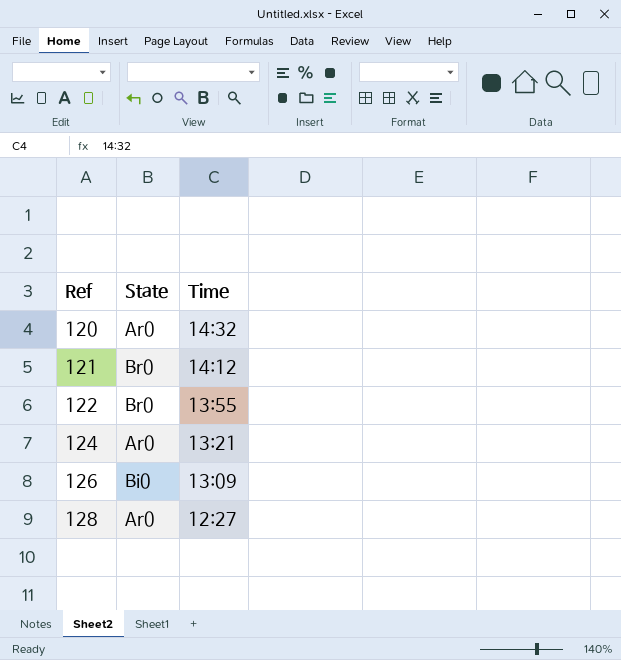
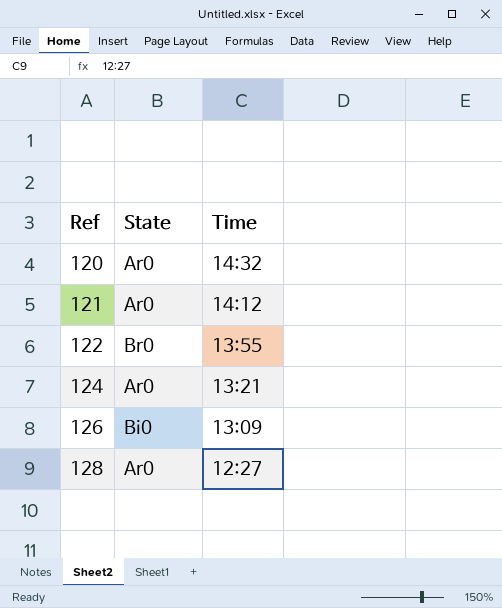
121 | State: Br0 -> Ar0

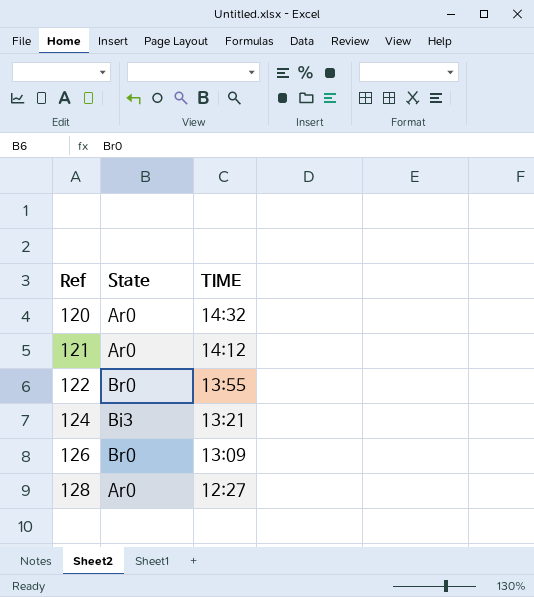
column name: Time -> TIME
124 | State: Ar0 -> Bi3
126 | State: Bi0 -> Br0

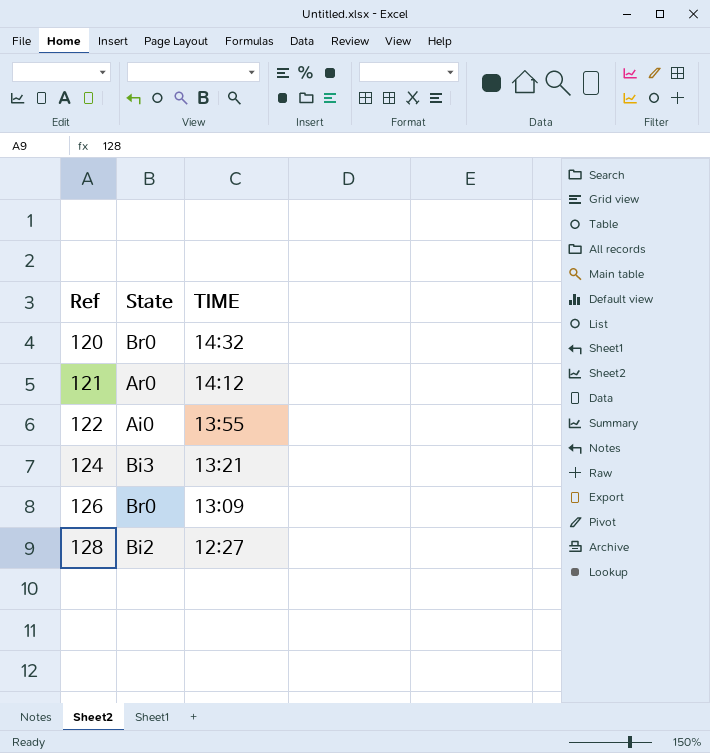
120 | State: Ar0 -> Br0
122 | State: Br0 -> Ai0
128 | State: Ar0 -> Bi2

